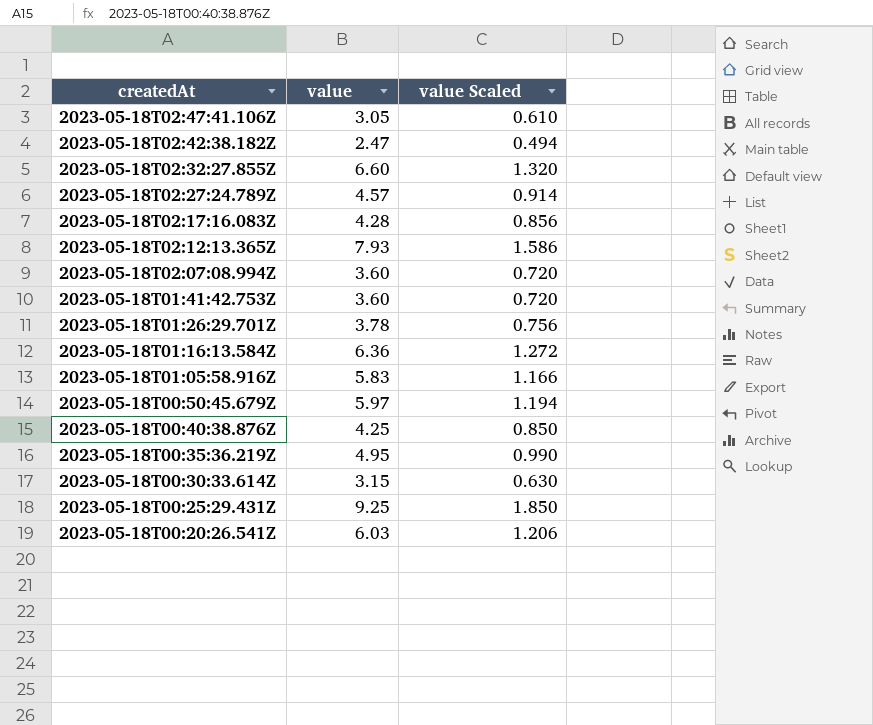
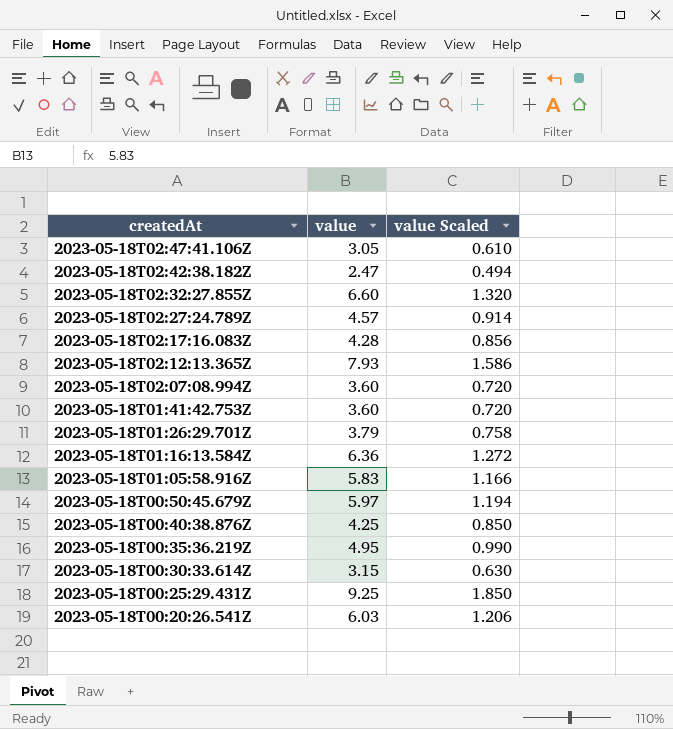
2023-05-18T01:26:29.701Z | value: 3.78 -> 3.79
2023-05-18T01:26:29.701Z | value Scaled: 0.756 -> 0.758

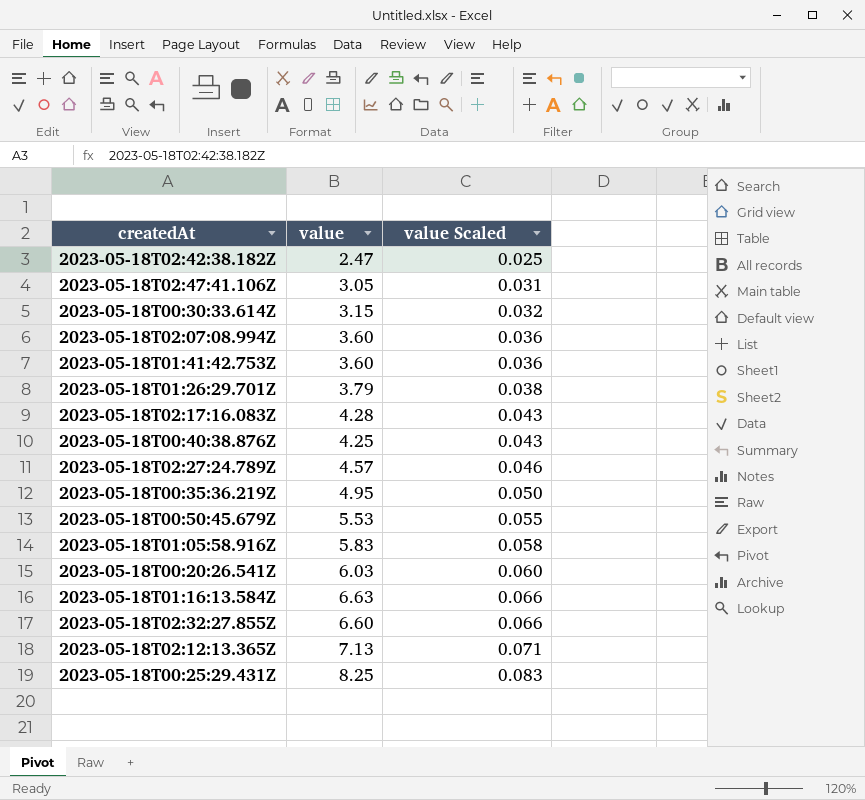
row order: createdAt descending -> value Scaled ascending
column value Scaled | formula: [value] * 0.2 -> [value] * 0.01
2023-05-18T00:50:45.679Z | value: 5.97 -> 5.53
2023-05-18T01:16:13.584Z | value: 6.36 -> 6.63
2023-05-18T02:12:13.365Z | value: 7.93 -> 7.13
2023-05-18T00:25:29.431Z | value: 9.25 -> 8.25

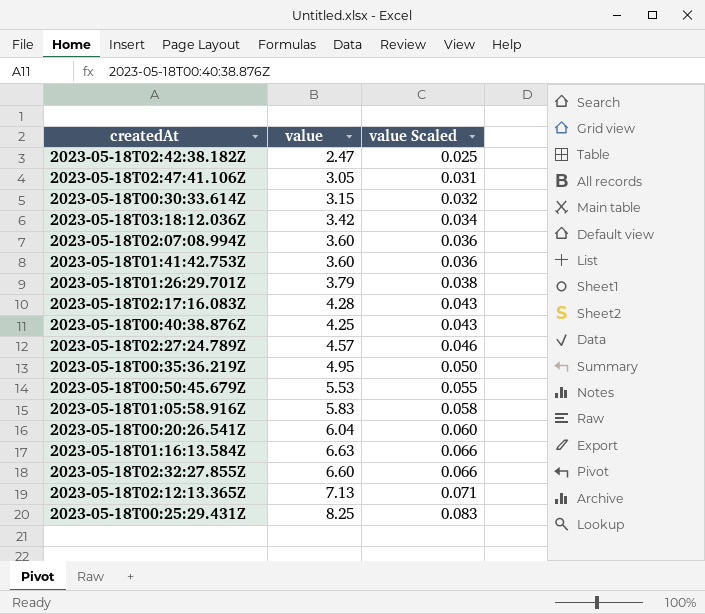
row 2023-05-18T03:18:12.036Z: none -> 3.42 | 0.034
2023-05-18T00:20:26.541Z | value: 6.03 -> 6.04

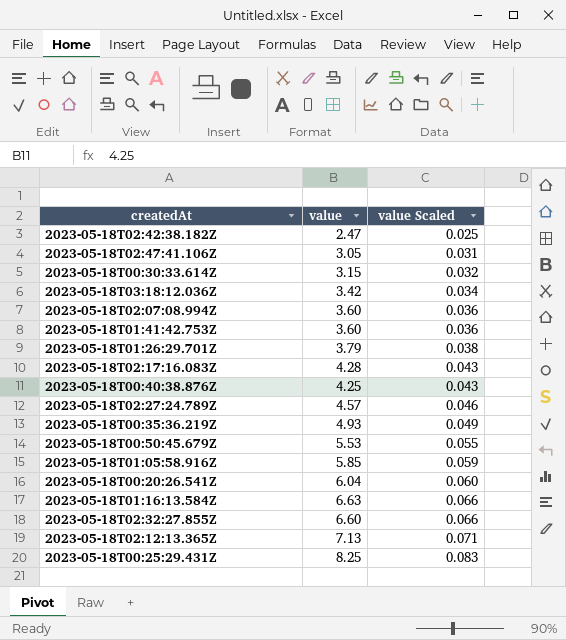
2023-05-18T00:35:36.219Z | value: 4.95 -> 4.93
2023-05-18T00:35:36.219Z | value Scaled: 0.050 -> 0.049
2023-05-18T01:05:58.916Z | value: 5.83 -> 5.85
2023-05-18T01:05:58.916Z | value Scaled: 0.058 -> 0.059

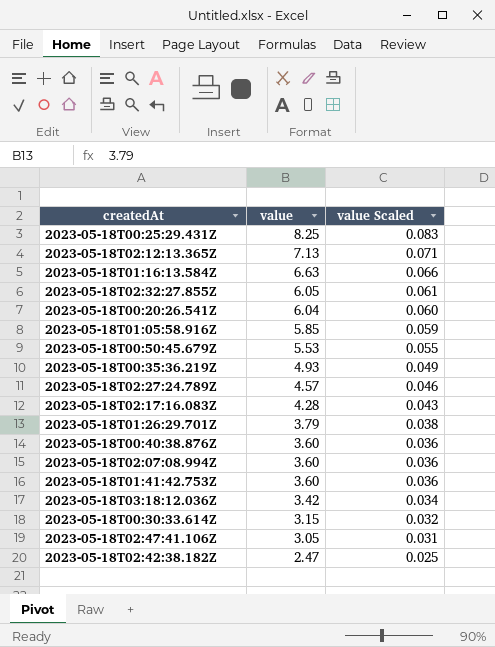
row order: value Scaled ascending -> value descending
2023-05-18T02:32:27.855Z | value: 6.60 -> 6.05
2023-05-18T02:32:27.855Z | value Scaled: 0.066 -> 0.061
2023-05-18T00:40:38.876Z | value: 4.25 -> 3.60
2023-05-18T00:40:38.876Z | value Scaled: 0.043 -> 0.036

